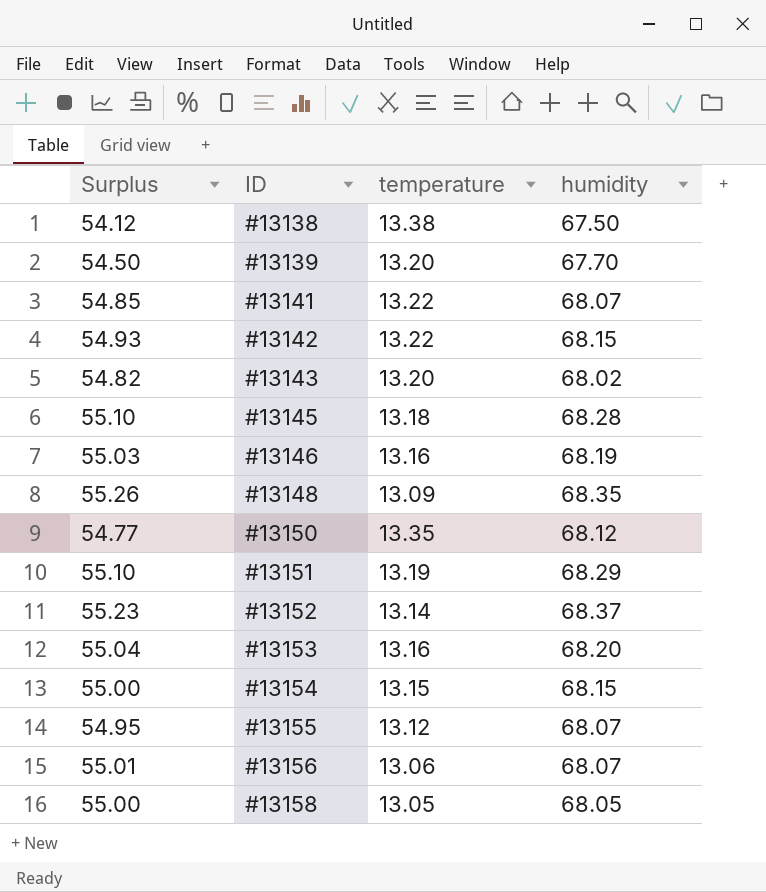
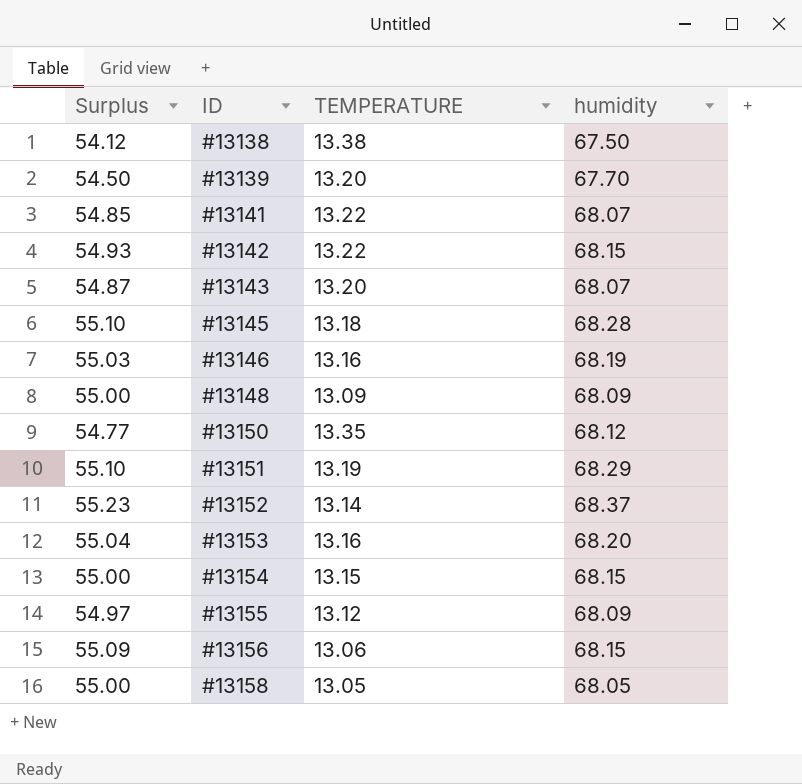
column name: temperature -> TEMPERATURE
#13143 | Surplus: 54.82 -> 54.87
#13143 | humidity: 68.02 -> 68.07
#13148 | Surplus: 55.26 -> 55.00
#13148 | humidity: 68.35 -> 68.09
#13155 | Surplus: 54.95 -> 54.97
#13155 | humidity: 68.07 -> 68.09
#13156 | Surplus: 55.01 -> 55.09
#13156 | humidity: 68.07 -> 68.15

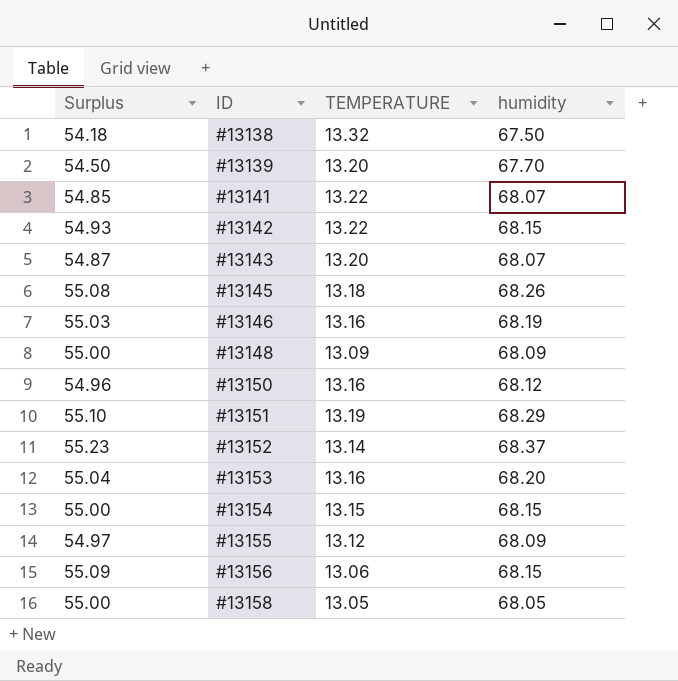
#13138 | Surplus: 54.12 -> 54.18
#13138 | TEMPERATURE: 13.38 -> 13.32
#13145 | Surplus: 55.10 -> 55.08
#13145 | humidity: 68.28 -> 68.26
#13150 | Surplus: 54.77 -> 54.96
#13150 | TEMPERATURE: 13.35 -> 13.16

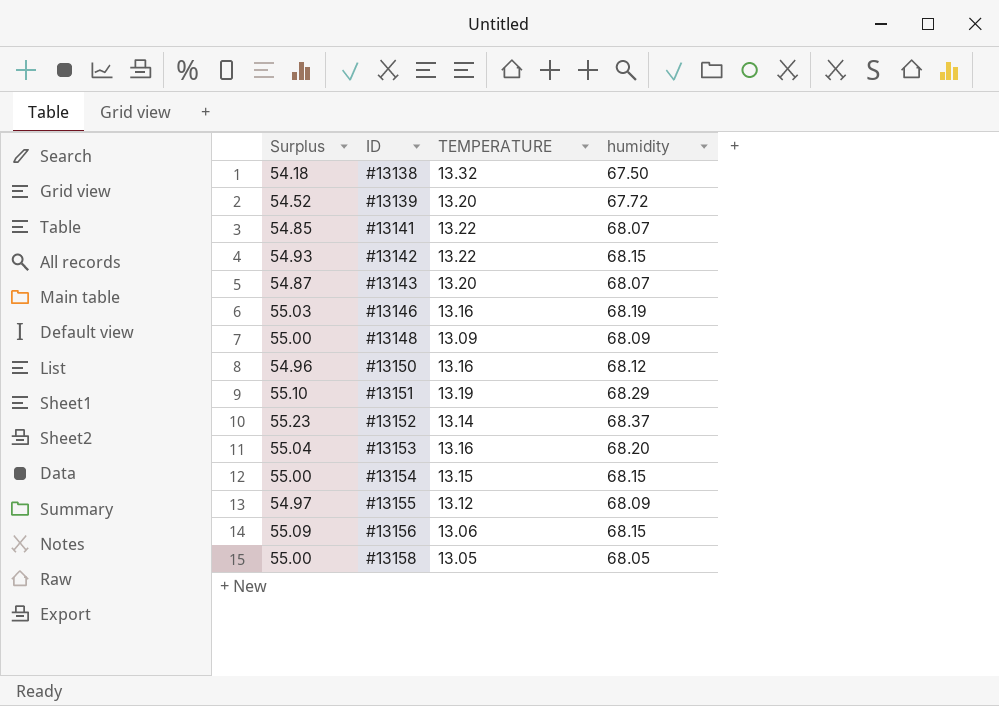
row #13145: 55.08 | 13.18 | 68.26 -> none
#13139 | Surplus: 54.50 -> 54.52
#13139 | humidity: 67.70 -> 67.72

